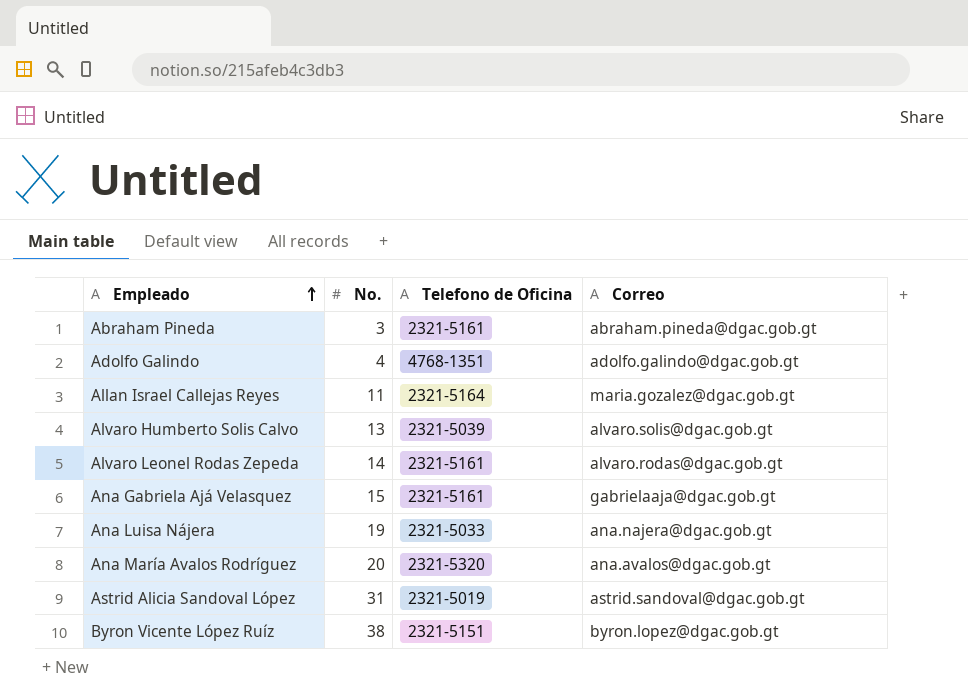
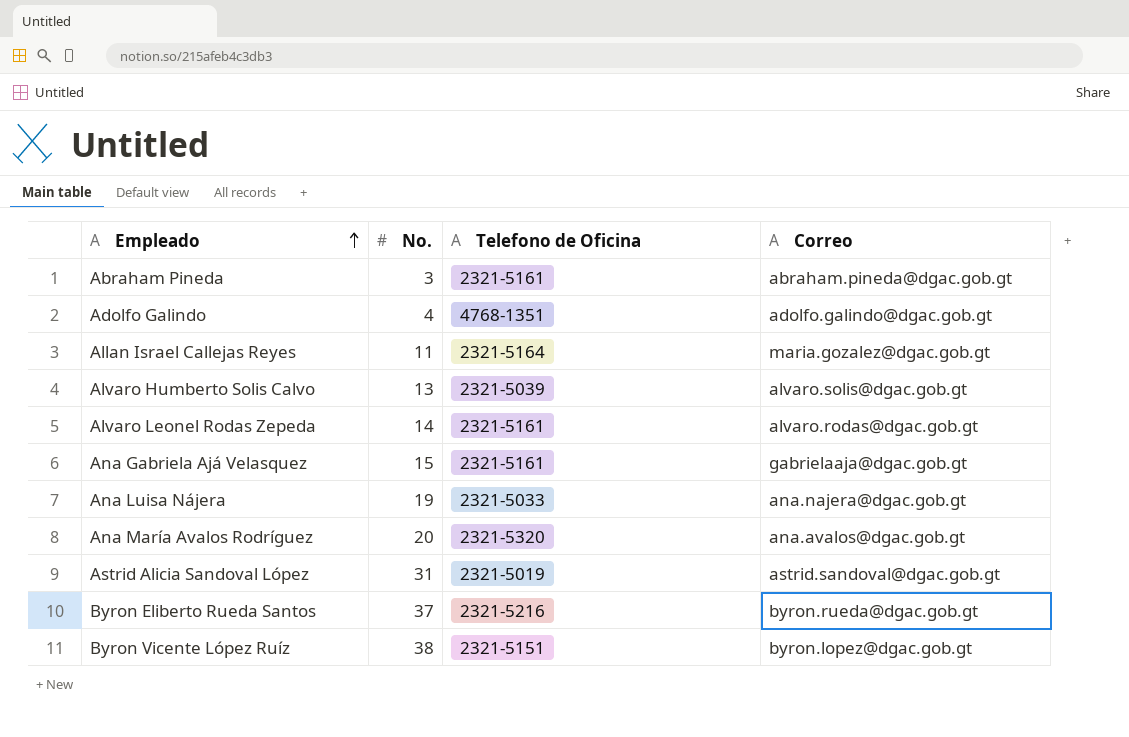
row Byron Eliberto Rueda Santos: none -> 37 | 2321-5216 | byron.rueda@dgac.gob.gt

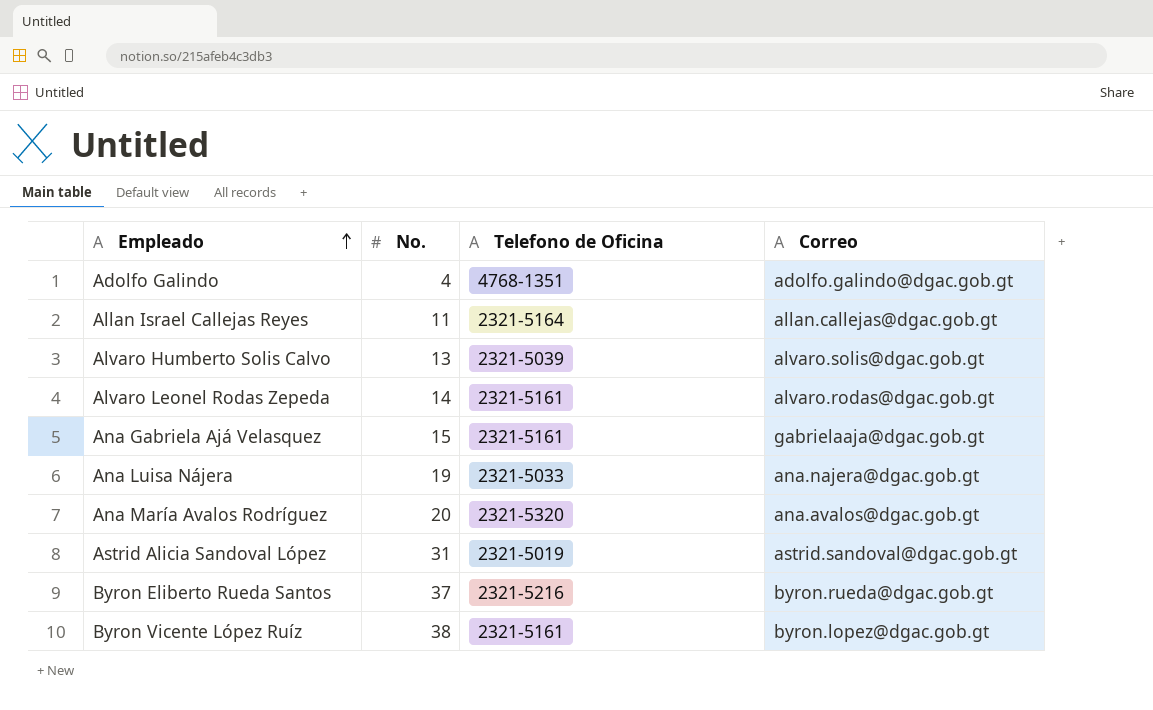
row Abraham Pineda: 3 | 2321-5161 | abraham.pineda@dgac.gob.gt -> none
Allan Israel Callejas Reyes | Correo: maria.gozalez@dgac.gob.gt -> allan.callejas@dgac.gob.gt
Byron Vicente López Ruíz | Telefono de Oficina: 2321-5151 -> 2321-5161

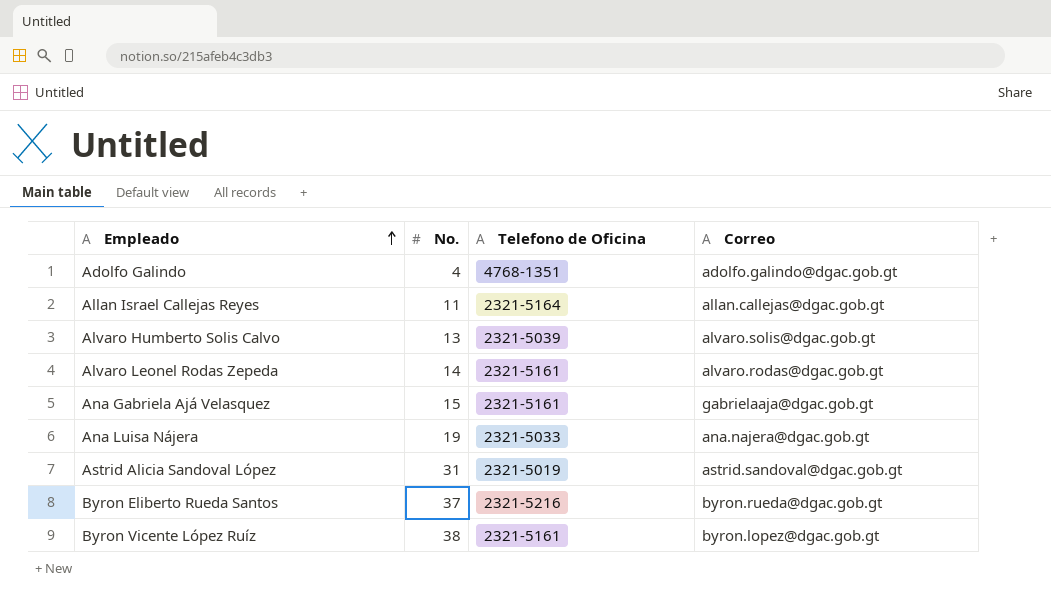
row Ana María Avalos Rodríguez: 20 | 2321-5320 | ana.avalos@dgac.gob.gt -> none

